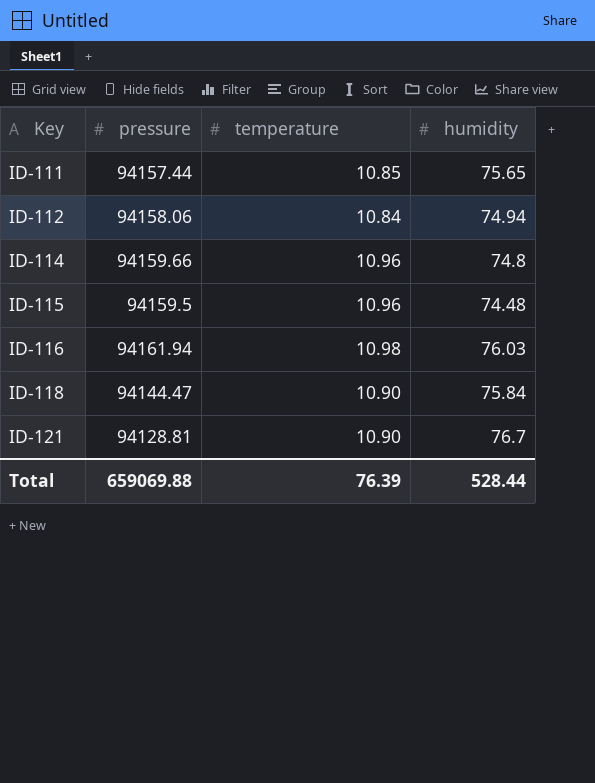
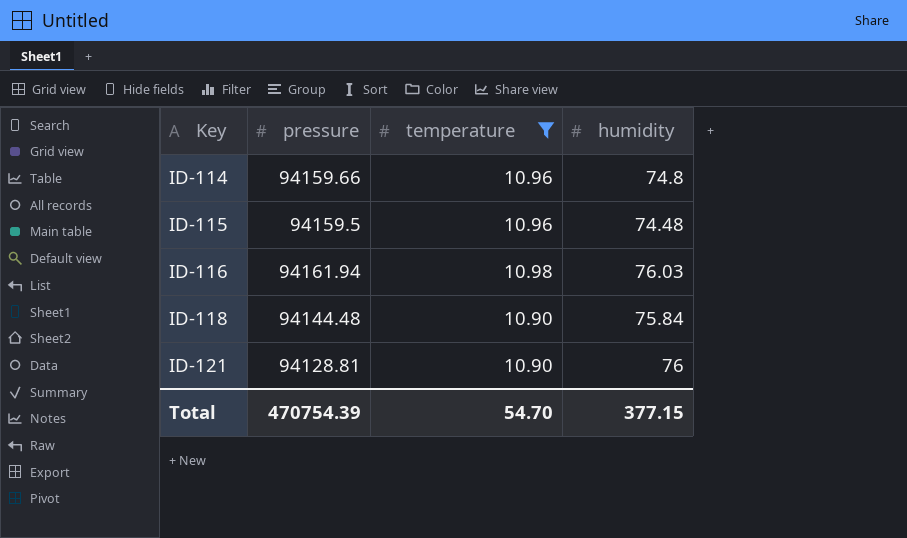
filter: none -> temperature >= 10.90
ID-118 | pressure: 94144.47 -> 94144.48
ID-121 | humidity: 76.7 -> 76
Total | pressure: 659069.88 -> 470754.39
Total | temperature: 76.39 -> 54.70
Total | humidity: 528.44 -> 377.15

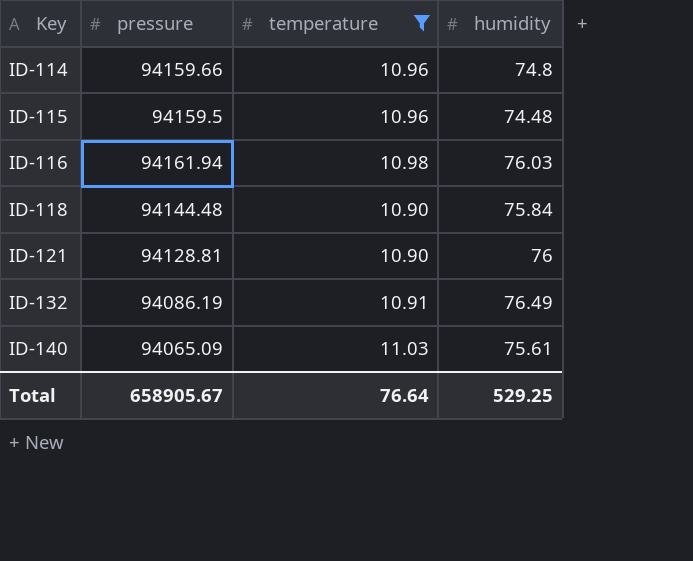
row ID-132: none -> 94086.19 | 10.91 | 76.49
row ID-140: none -> 94065.09 | 11.03 | 75.61
Total | pressure: 470754.39 -> 658905.67
Total | temperature: 54.70 -> 76.64
Total | humidity: 377.15 -> 529.25

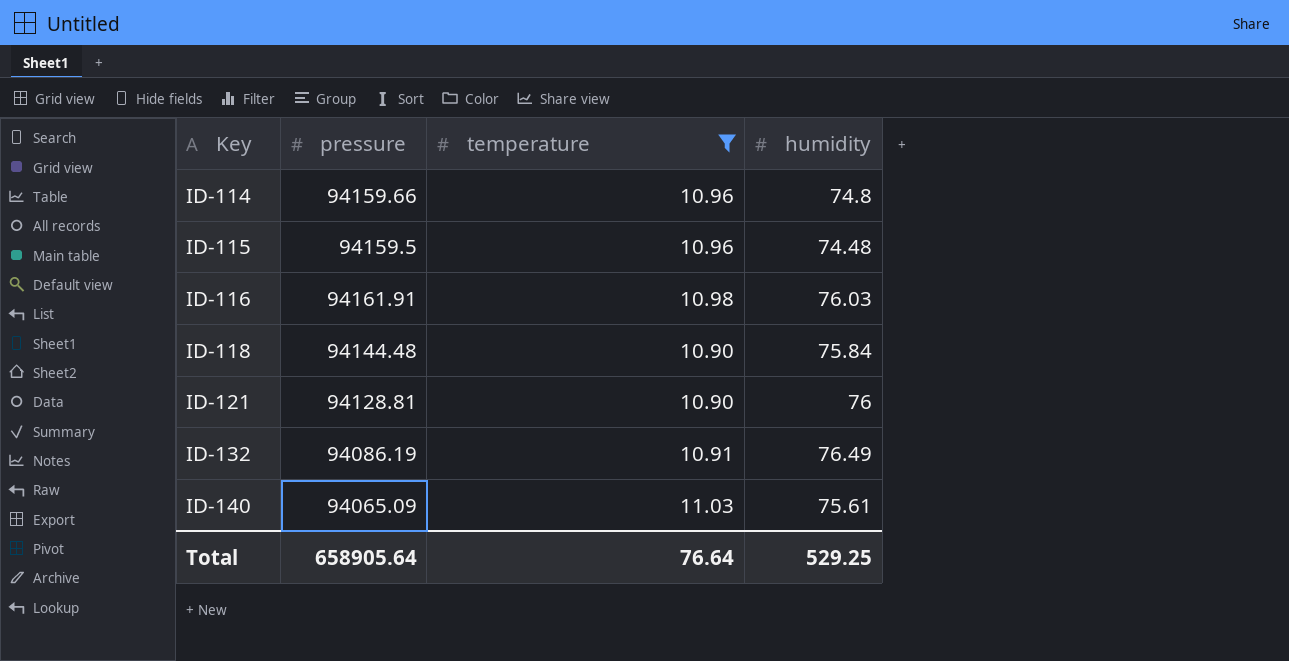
ID-116 | pressure: 94161.94 -> 94161.91
Total | pressure: 658905.67 -> 658905.64

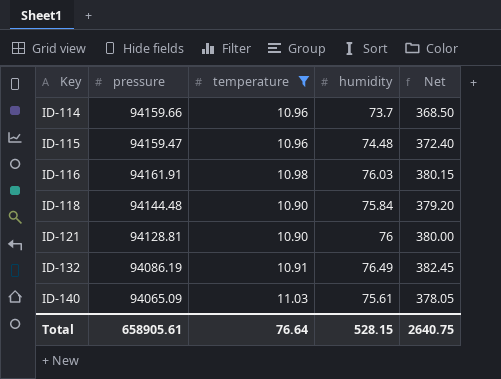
column Net | formula: none -> [humidity] * 5
ID-114 | humidity: 74.8 -> 73.7
ID-115 | pressure: 94159.5 -> 94159.47
Total | pressure: 658905.64 -> 658905.61
Total | humidity: 529.25 -> 528.15

